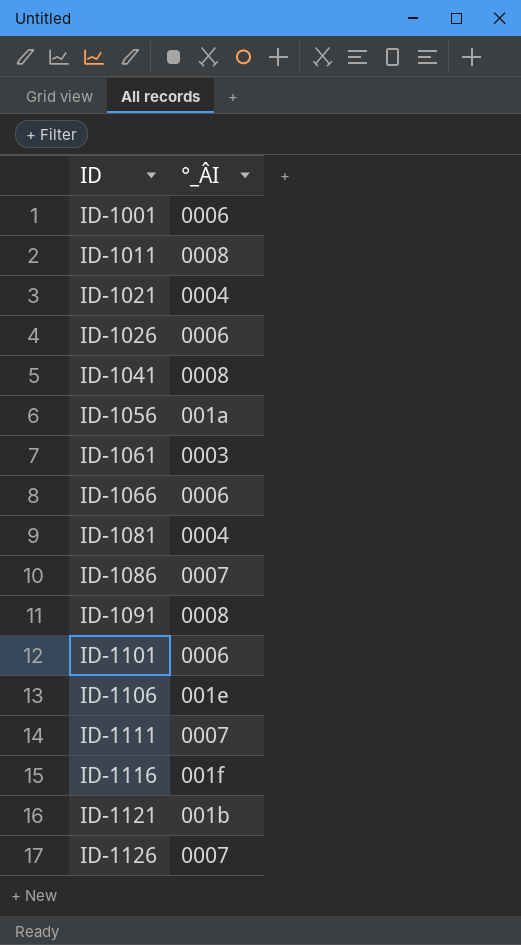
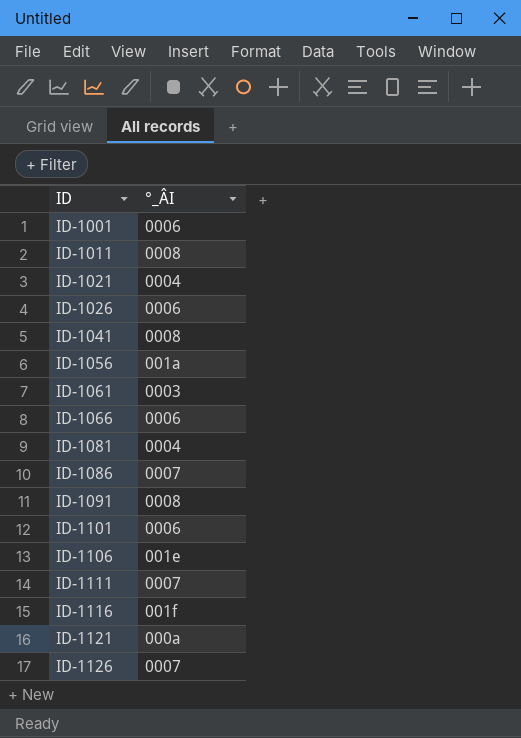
ID-1121 | °_ÂI: 001b -> 000a

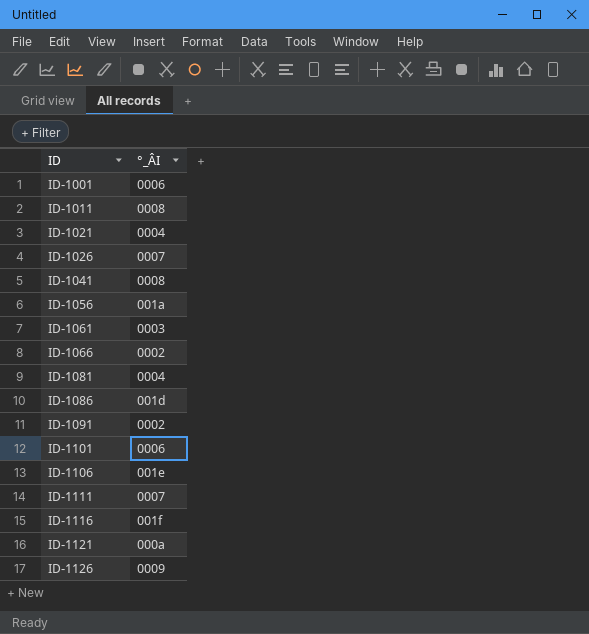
ID-1026 | °_ÂI: 0006 -> 0007
ID-1066 | °_ÂI: 0006 -> 0002
ID-1086 | °_ÂI: 0007 -> 001d
ID-1091 | °_ÂI: 0008 -> 0002
ID-1126 | °_ÂI: 0007 -> 0009

